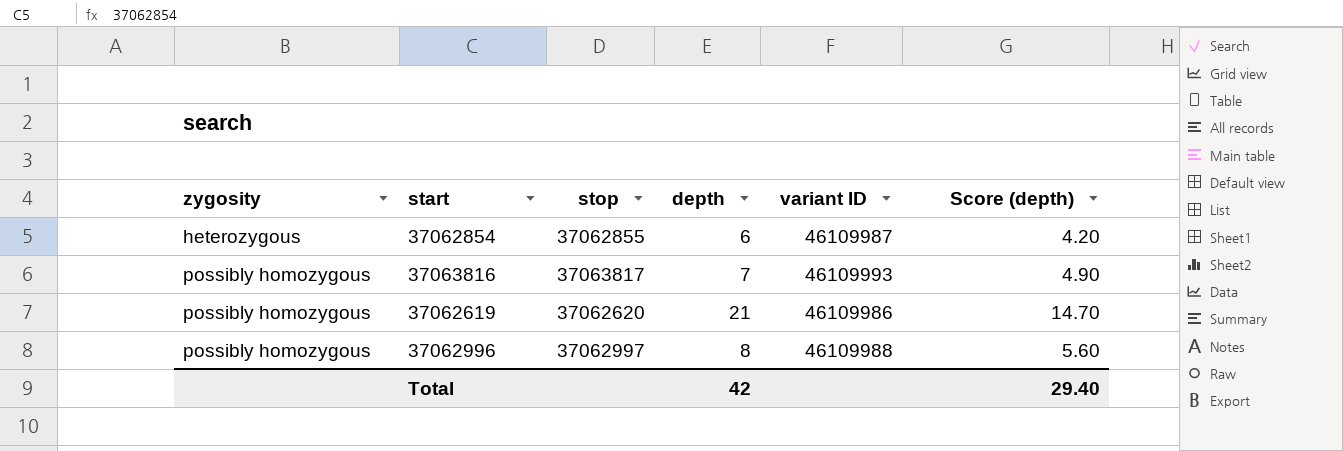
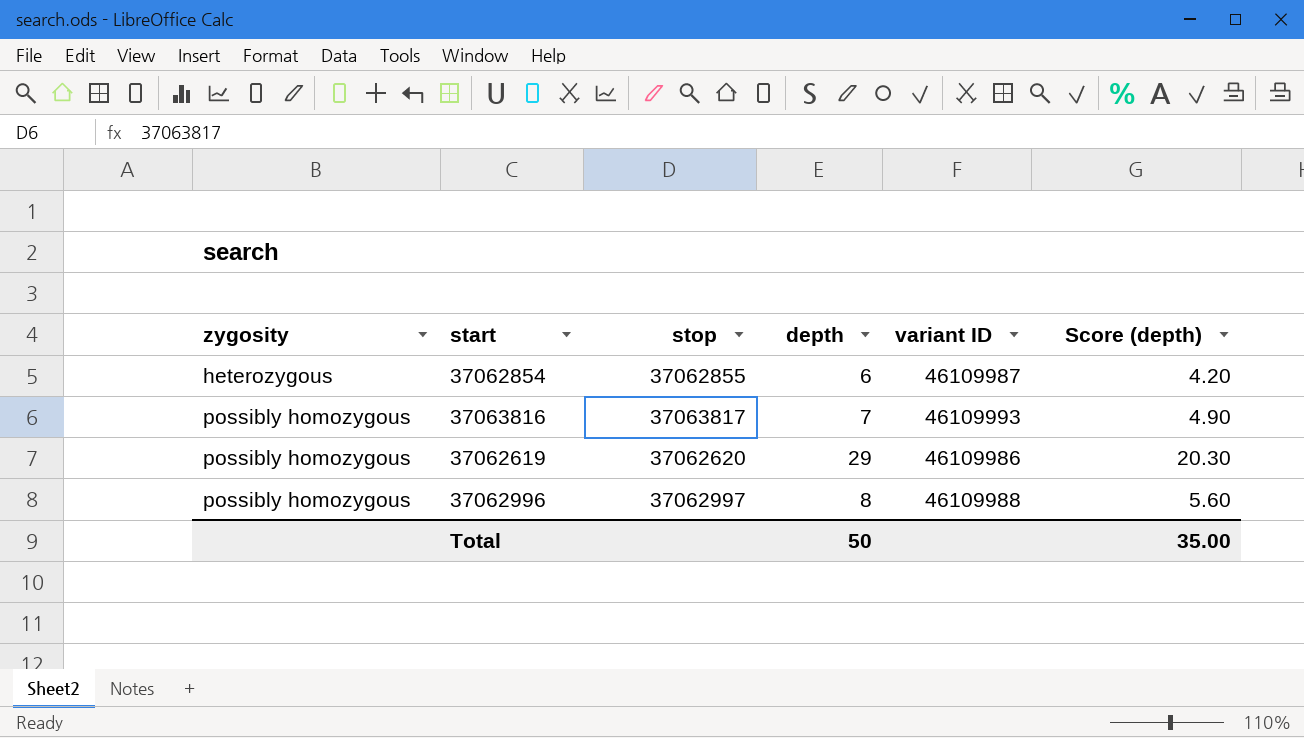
37062619 | depth: 21 -> 29
37062619 | Score (depth): 14.70 -> 20.30
Total | depth: 42 -> 50
Total | Score (depth): 29.40 -> 35.00

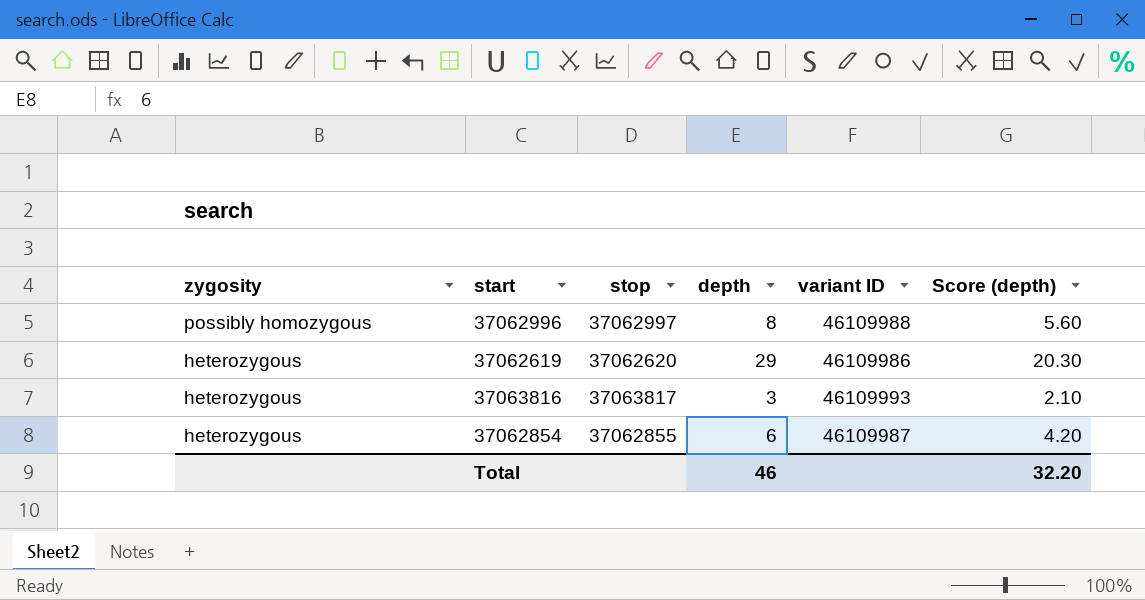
row order: zygosity ascending -> zygosity descending
37062619 | zygosity: possibly homozygous -> heterozygous
37063816 | zygosity: possibly homozygous -> heterozygous
37063816 | depth: 7 -> 3
37063816 | Score (depth): 4.90 -> 2.10
Total | depth: 50 -> 46
Total | Score (depth): 35.00 -> 32.20

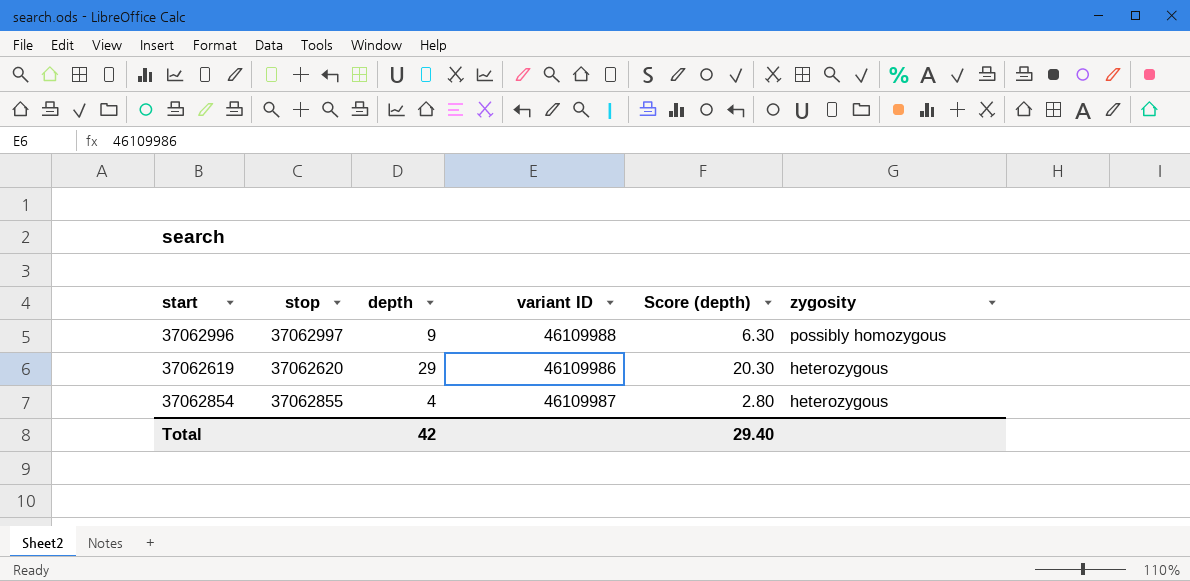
column zygosity | position: 1 -> 6
row 37063816: heterozygous | 37063817 | 3 | 46109993 | 2.10 -> none
37062996 | depth: 8 -> 9
37062996 | Score (depth): 5.60 -> 6.30
37062854 | depth: 6 -> 4
37062854 | Score (depth): 4.20 -> 2.80
Total | depth: 46 -> 42
Total | Score (depth): 32.20 -> 29.40

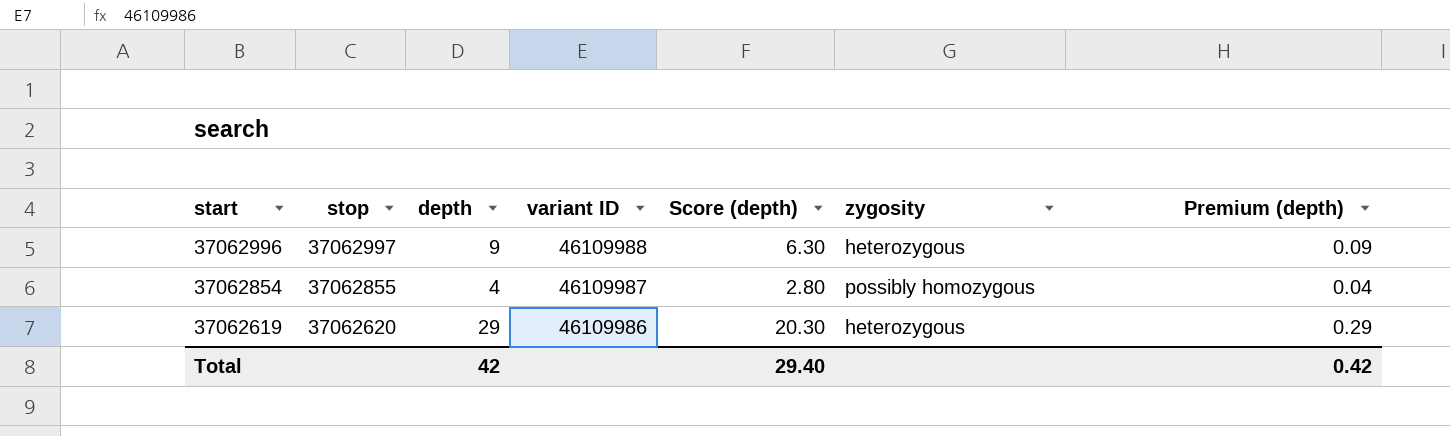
row order: zygosity descending -> start descending
column Premium (depth) | formula: none -> [depth] * 0.01
37062996 | zygosity: possibly homozygous -> heterozygous
37062854 | zygosity: heterozygous -> possibly homozygous

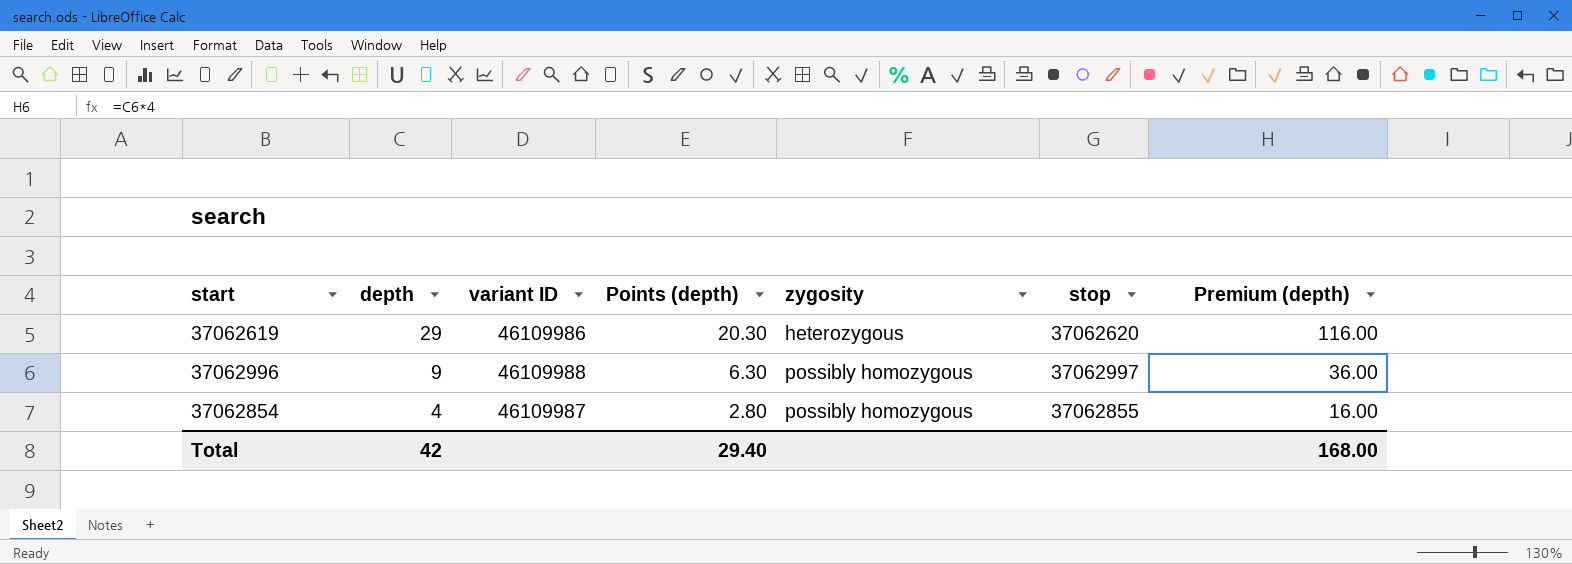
row order: start descending -> depth descending
column name: Score (depth) -> Points (depth)
column stop | position: 2 -> 6
column Premium (depth) | formula: [depth] * 0.01 -> [depth] * 4
37062996 | zygosity: heterozygous -> possibly homozygous
Total | Premium (depth): 0.42 -> 168.00

